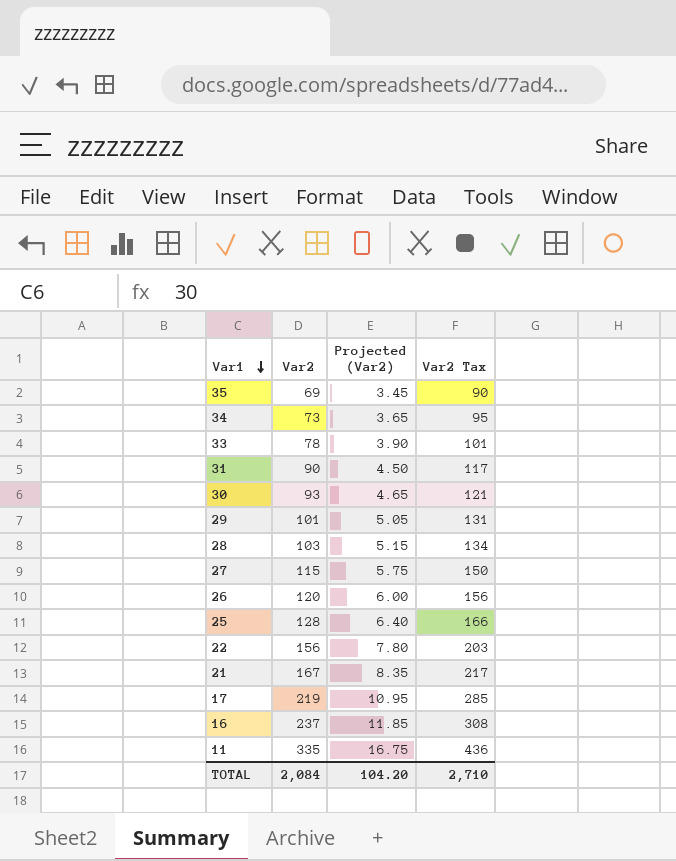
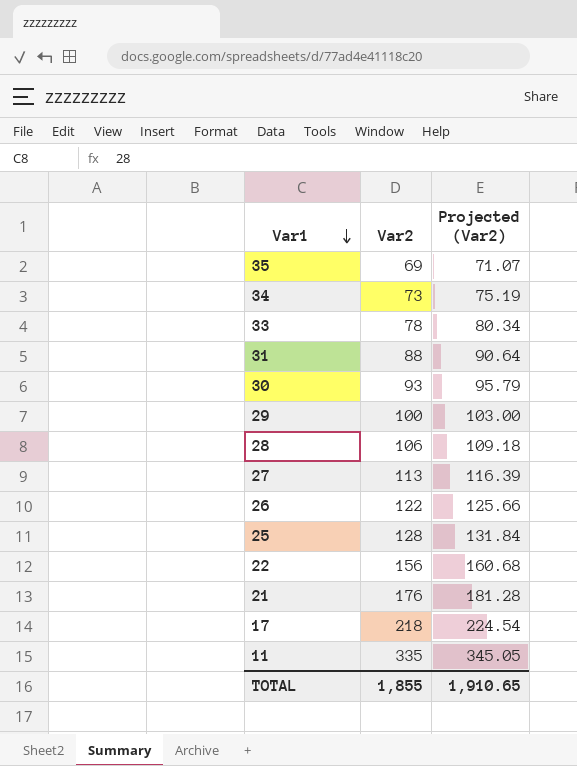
column Var2 Tax | formula: [Var2] * 1.3 -> none
column Projected (Var2) | formula: [Var2] * 0.05 -> [Var2] * 1.03
row 16: 237 | 11.85 | 308 -> none
31 | Var2: 90 -> 88
29 | Var2: 101 -> 100
28 | Var2: 103 -> 106
27 | Var2: 115 -> 113
26 | Var2: 120 -> 122
21 | Var2: 167 -> 176
17 | Var2: 219 -> 218
TOTAL | Var2: 2,084 -> 1,855
TOTAL | Projected (Var2): 104.20 -> 1,910.65

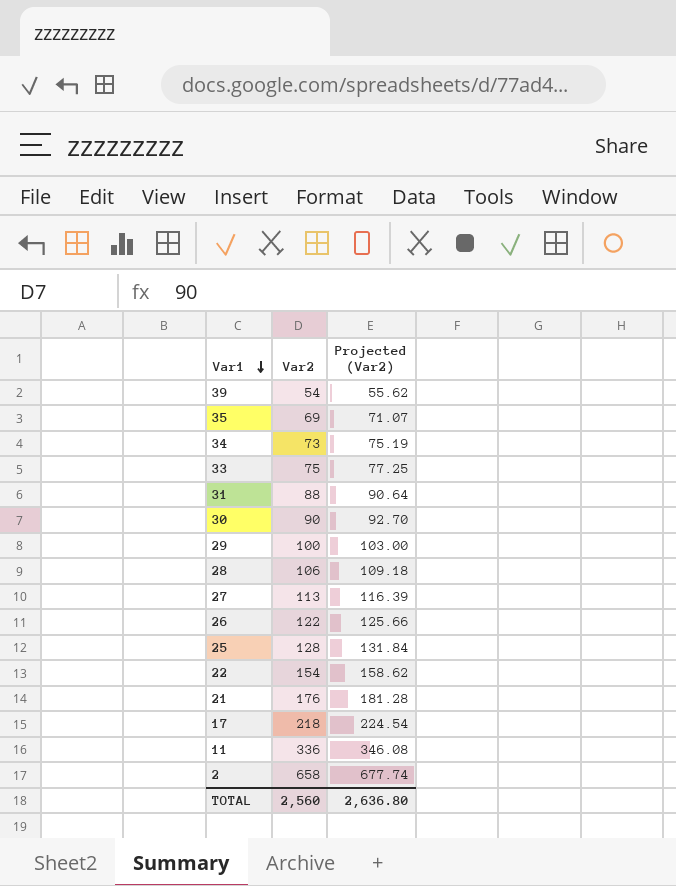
row 39: none -> 54 | 55.62
33 | Var2: 78 -> 75
33 | Projected (Var2): 80.34 -> 77.25
30 | Var2: 93 -> 90
30 | Projected (Var2): 95.79 -> 92.70
22 | Var2: 156 -> 154
22 | Projected (Var2): 160.68 -> 158.62
11 | Var2: 335 -> 336
11 | Projected (Var2): 345.05 -> 346.08
row 2: none -> 658 | 677.74
TOTAL | Var2: 1,855 -> 2,560
TOTAL | Projected (Var2): 1,910.65 -> 2,636.80

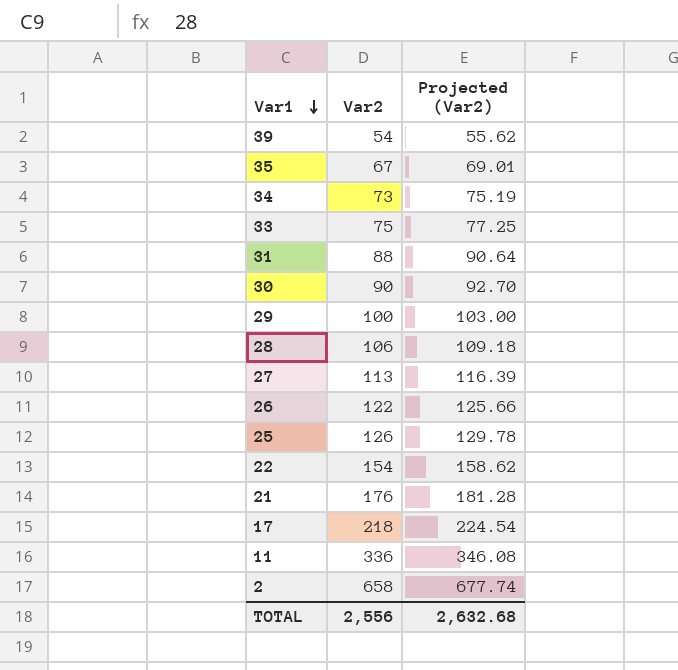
35 | Var2: 69 -> 67
35 | Projected (Var2): 71.07 -> 69.01
25 | Var2: 128 -> 126
25 | Projected (Var2): 131.84 -> 129.78
TOTAL | Var2: 2,560 -> 2,556
TOTAL | Projected (Var2): 2,636.80 -> 2,632.68

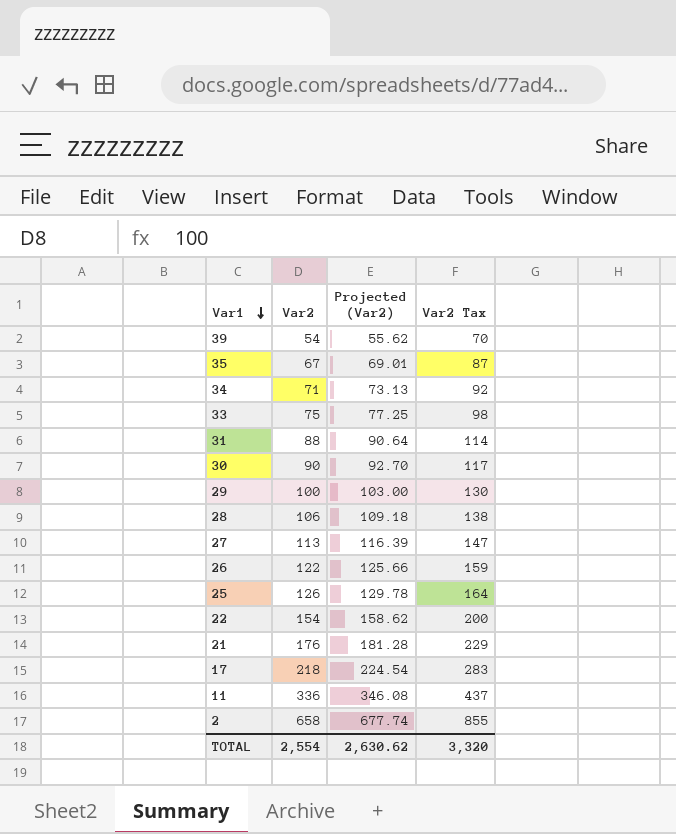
column Var2 Tax | formula: none -> [Var2] * 1.3
34 | Var2: 73 -> 71
34 | Projected (Var2): 75.19 -> 73.13
TOTAL | Var2: 2,556 -> 2,554
TOTAL | Projected (Var2): 2,632.68 -> 2,630.62

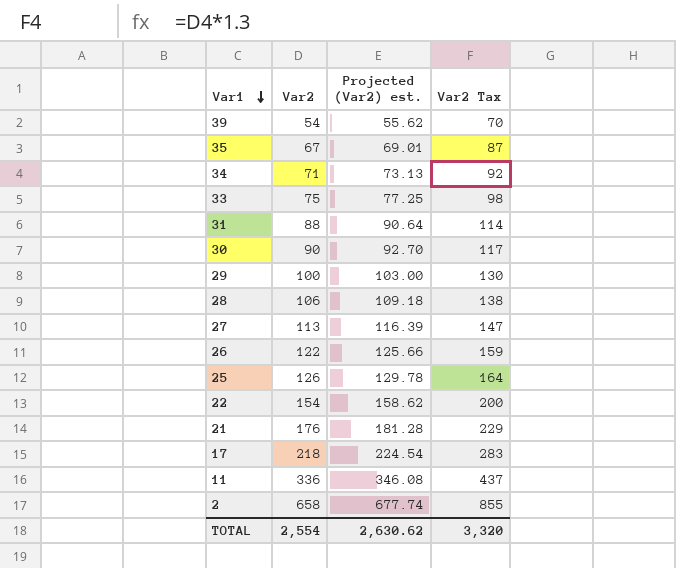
column name: Projected (Var2) -> Projected (Var2) est.

